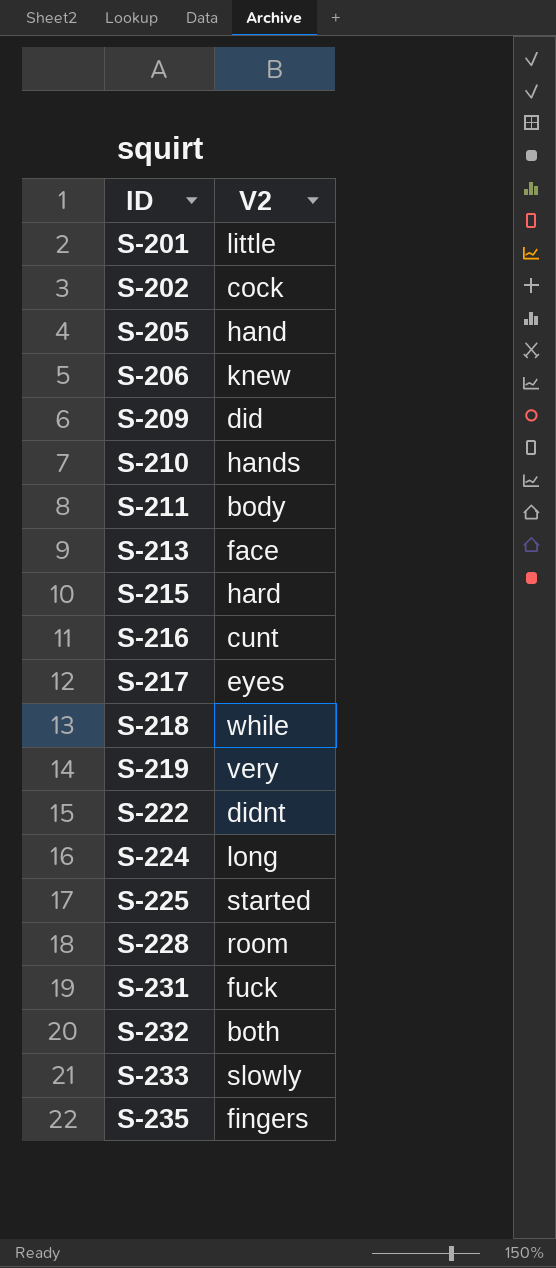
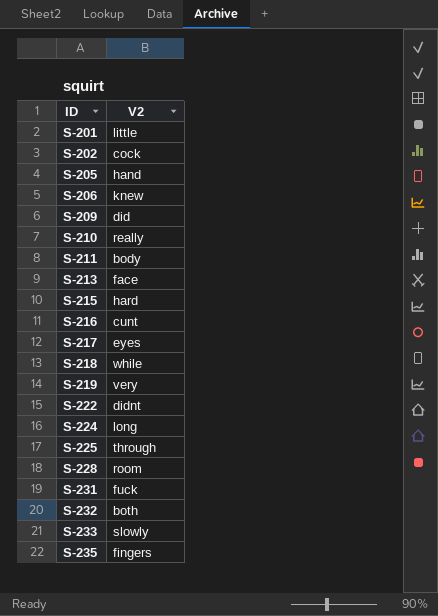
S-210 | V2: hands -> really
S-225 | V2: started -> through

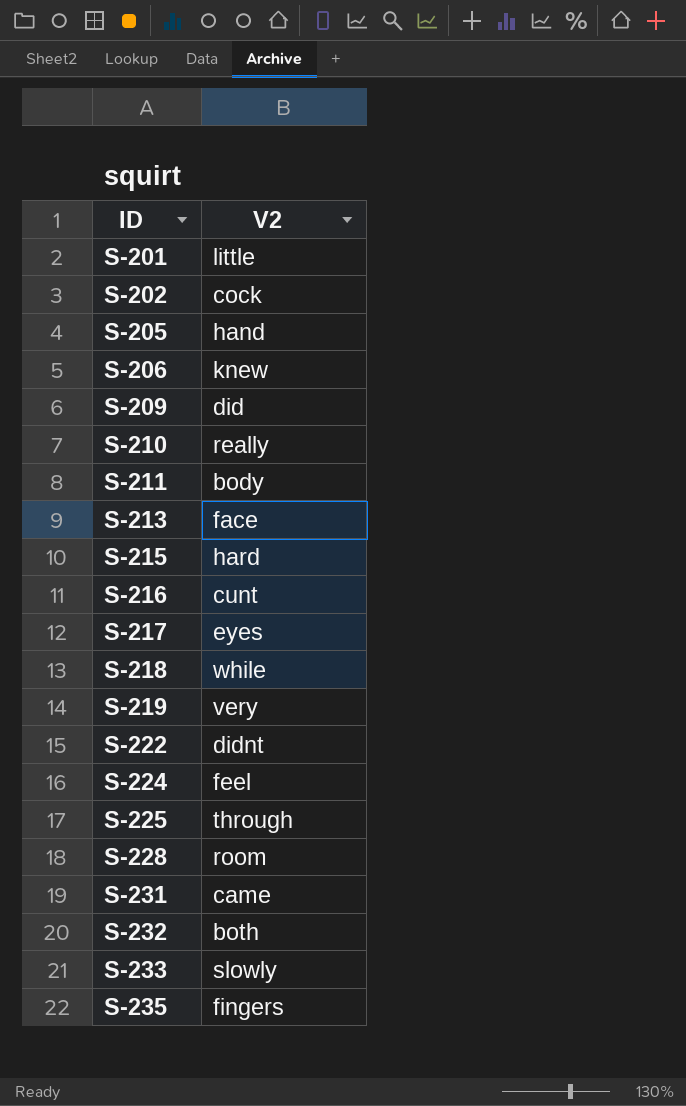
S-224 | V2: long -> feel
S-231 | V2: fuck -> came

